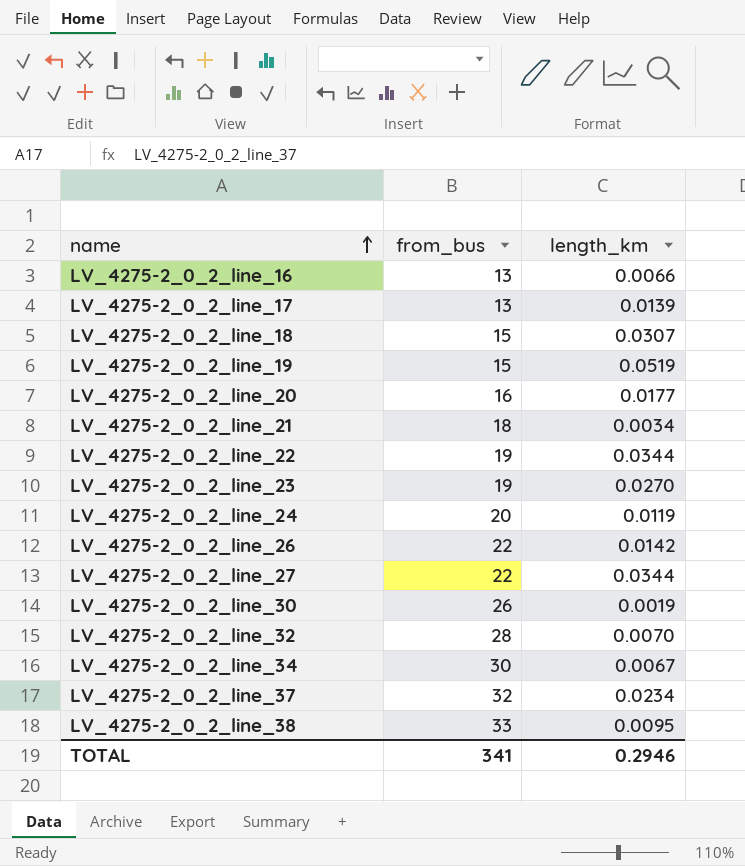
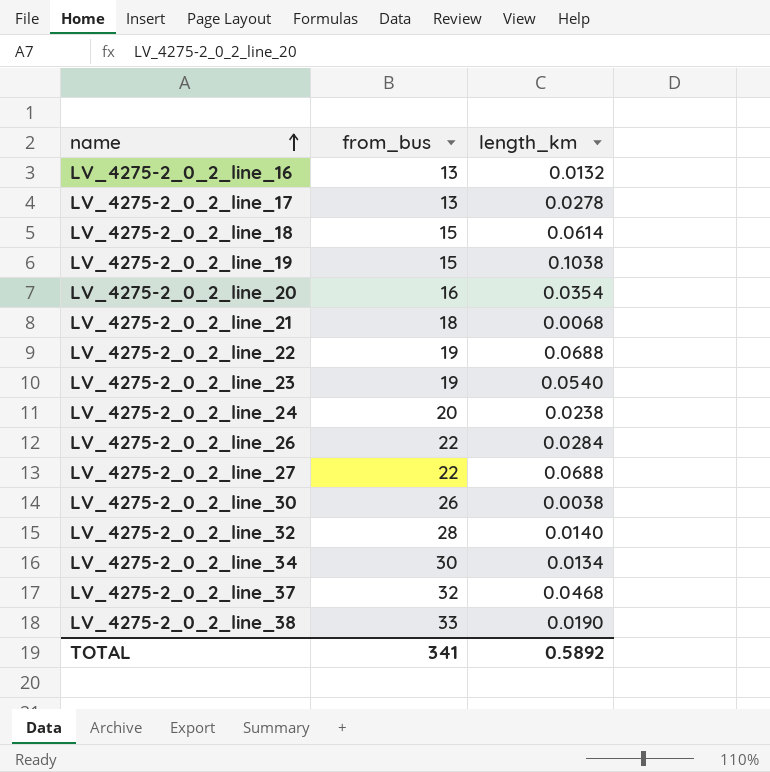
LV_4275-2_0_2_line_16 | length_km: 0.0066 -> 0.0132
LV_4275-2_0_2_line_17 | length_km: 0.0139 -> 0.0278
LV_4275-2_0_2_line_18 | length_km: 0.0307 -> 0.0614
LV_4275-2_0_2_line_19 | length_km: 0.0519 -> 0.1038
LV_4275-2_0_2_line_20 | length_km: 0.0177 -> 0.0354
LV_4275-2_0_2_line_21 | length_km: 0.0034 -> 0.0068
LV_4275-2_0_2_line_22 | length_km: 0.0344 -> 0.0688
LV_4275-2_0_2_line_23 | length_km: 0.0270 -> 0.0540
LV_4275-2_0_2_line_24 | length_km: 0.0119 -> 0.0238
LV_4275-2_0_2_line_26 | length_km: 0.0142 -> 0.0284
LV_4275-2_0_2_line_27 | length_km: 0.0344 -> 0.0688
LV_4275-2_0_2_line_30 | length_km: 0.0019 -> 0.0038
LV_4275-2_0_2_line_32 | length_km: 0.0070 -> 0.0140
LV_4275-2_0_2_line_34 | length_km: 0.0067 -> 0.0134
LV_4275-2_0_2_line_37 | length_km: 0.0234 -> 0.0468
LV_4275-2_0_2_line_38 | length_km: 0.0095 -> 0.0190
TOTAL | length_km: 0.2946 -> 0.5892

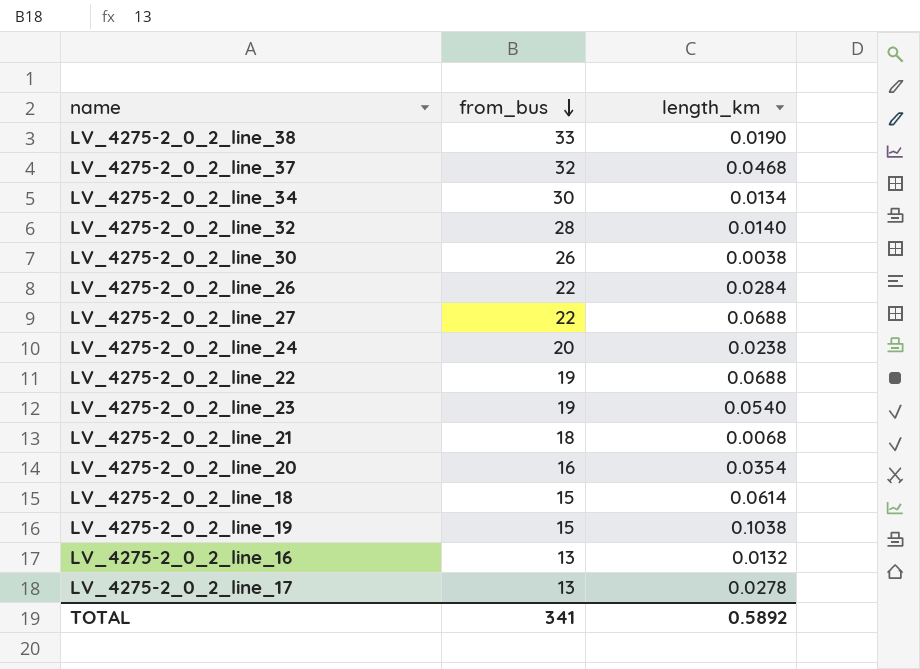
row order: name ascending -> from_bus descending

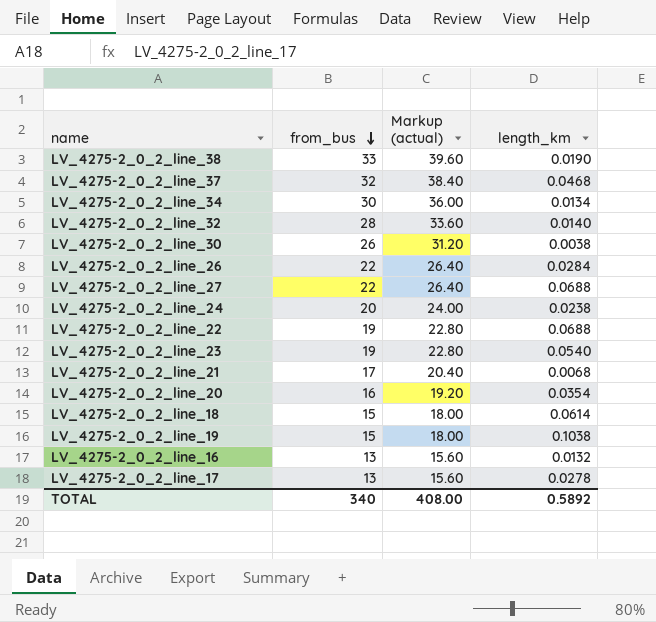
column Markup (actual) | formula: none -> [from_bus] * 1.2
LV_4275-2_0_2_line_21 | from_bus: 18 -> 17
TOTAL | from_bus: 341 -> 340

